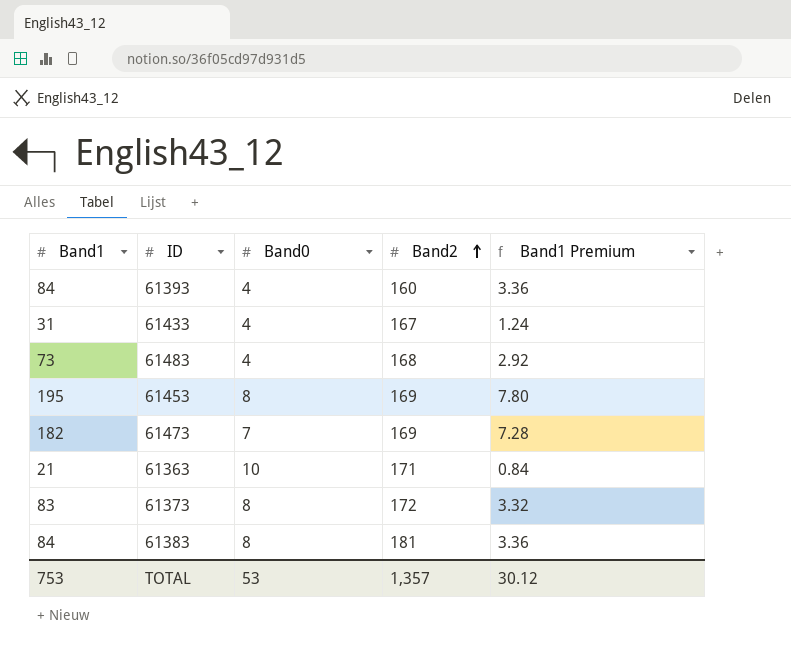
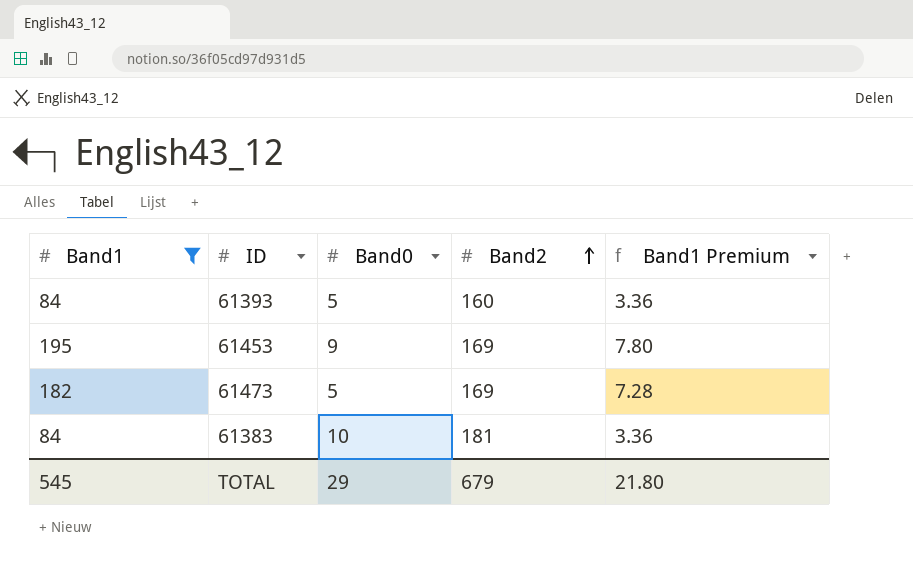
filter: none -> Band1 >= 84
61393 | Band0: 4 -> 5
61453 | Band0: 8 -> 9
61473 | Band0: 7 -> 5
61383 | Band0: 8 -> 10
TOTAL | Band1: 753 -> 545
TOTAL | Band0: 53 -> 29
TOTAL | Band2: 1,357 -> 679
TOTAL | Band1 Premium: 30.12 -> 21.80

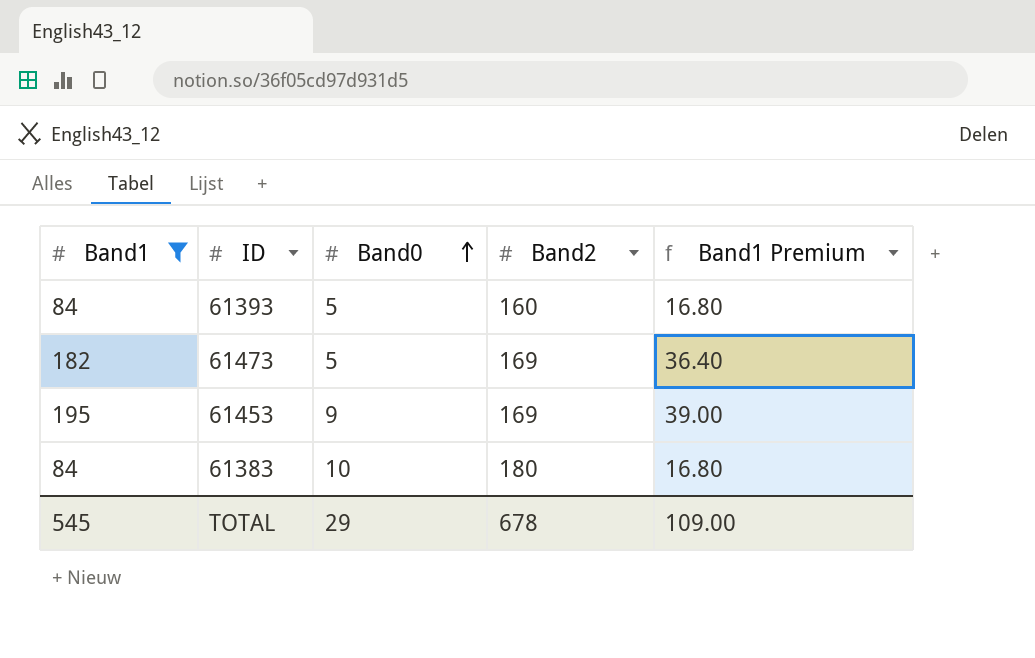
row order: Band2 ascending -> Band0 ascending
column Band1 Premium | formula: [Band1] * 0.04 -> [Band1] * 0.2
61383 | Band2: 181 -> 180
TOTAL | Band2: 679 -> 678
TOTAL | Band1 Premium: 21.80 -> 109.00

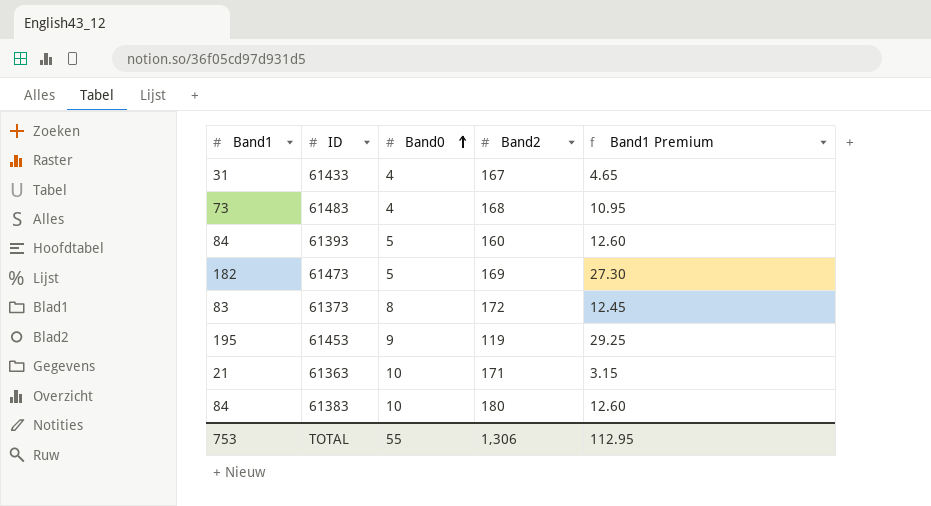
filter: Band1 >= 84 -> none
column Band1 Premium | formula: [Band1] * 0.2 -> [Band1] * 0.15
61453 | Band2: 169 -> 119
TOTAL | Band1: 545 -> 753
TOTAL | Band0: 29 -> 55
TOTAL | Band2: 678 -> 1,306
TOTAL | Band1 Premium: 109.00 -> 112.95

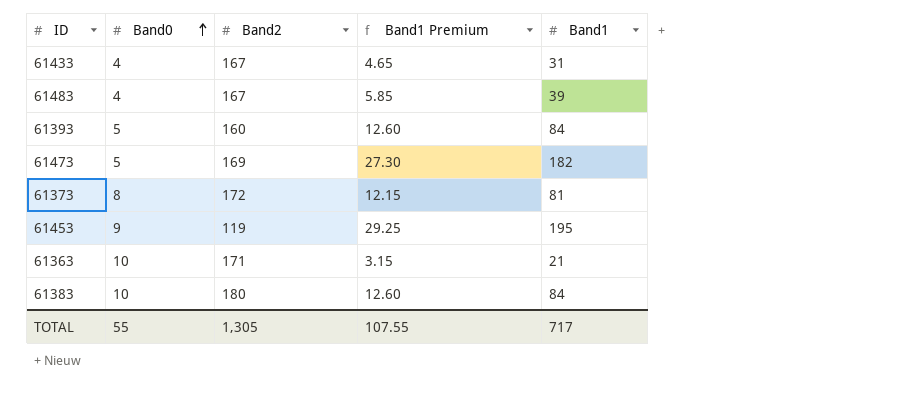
column Band1 | position: 1 -> 5
61483 | Band2: 168 -> 167
61483 | Band1 Premium: 10.95 -> 5.85
61483 | Band1: 73 -> 39
61373 | Band1 Premium: 12.45 -> 12.15
61373 | Band1: 83 -> 81
TOTAL | Band2: 1,306 -> 1,305
TOTAL | Band1 Premium: 112.95 -> 107.55
TOTAL | Band1: 753 -> 717

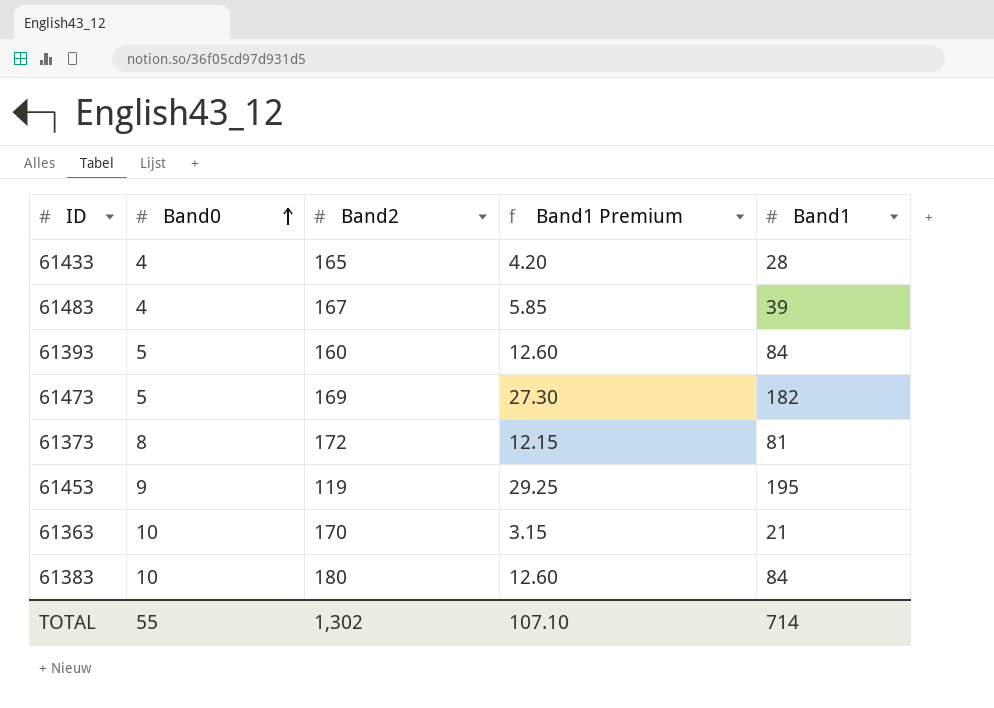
61433 | Band2: 167 -> 165
61433 | Band1 Premium: 4.65 -> 4.20
61433 | Band1: 31 -> 28
61363 | Band2: 171 -> 170
TOTAL | Band2: 1,305 -> 1,302
TOTAL | Band1 Premium: 107.55 -> 107.10
TOTAL | Band1: 717 -> 714

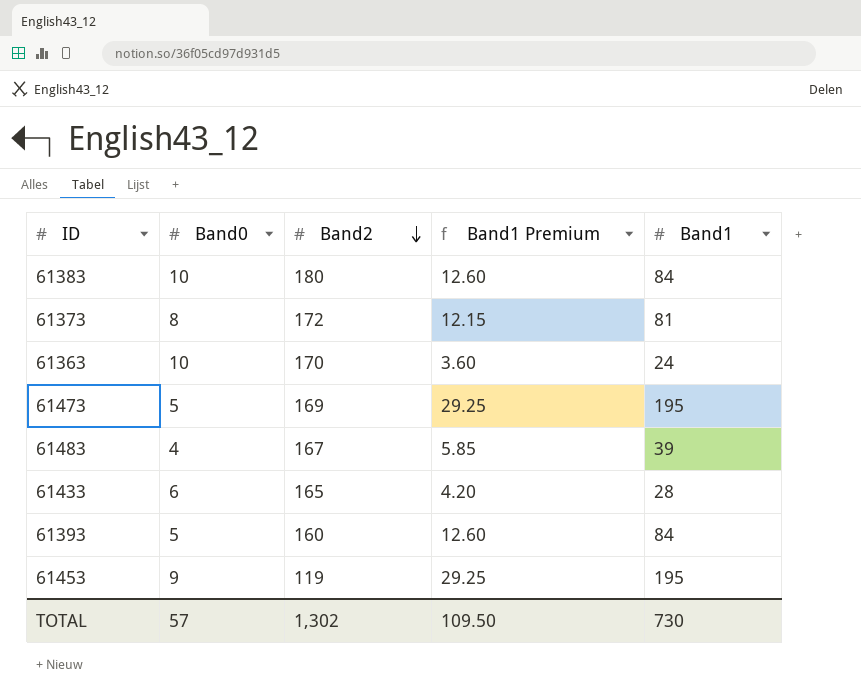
row order: Band0 ascending -> Band2 descending
61363 | Band1 Premium: 3.15 -> 3.60
61363 | Band1: 21 -> 24
61473 | Band1 Premium: 27.30 -> 29.25
61473 | Band1: 182 -> 195
61433 | Band0: 4 -> 6
TOTAL | Band0: 55 -> 57
TOTAL | Band1 Premium: 107.10 -> 109.50
TOTAL | Band1: 714 -> 730

